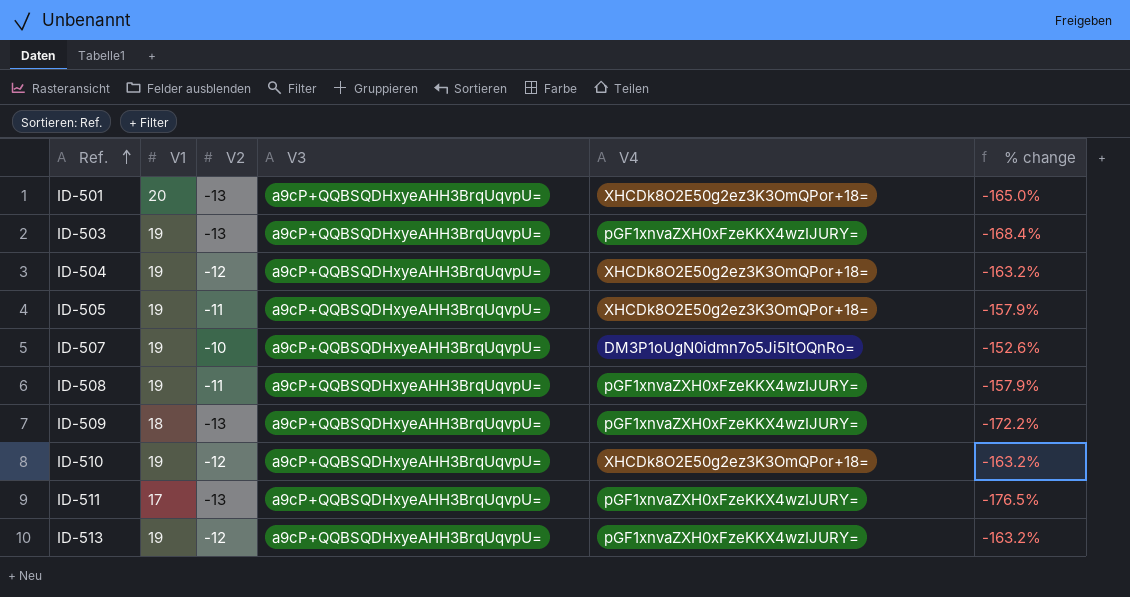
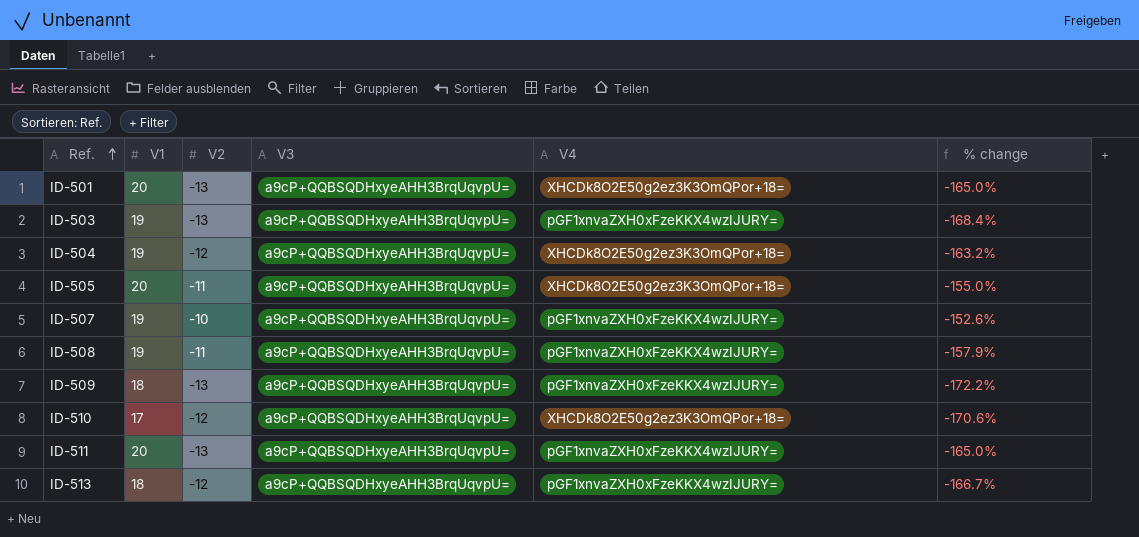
ID-505 | V1: 19 -> 20
ID-505 | % change: -157.9% -> -155.0%
ID-507 | V4: DM3P1oUgN0idmn7o5Ji5ItOQnRo= -> pGF1xnvaZXH0xFzeKKX4wzIJURY=
ID-510 | V1: 19 -> 17
ID-510 | % change: -163.2% -> -170.6%
ID-511 | V1: 17 -> 20
ID-511 | % change: -176.5% -> -165.0%
ID-513 | V1: 19 -> 18
ID-513 | % change: -163.2% -> -166.7%

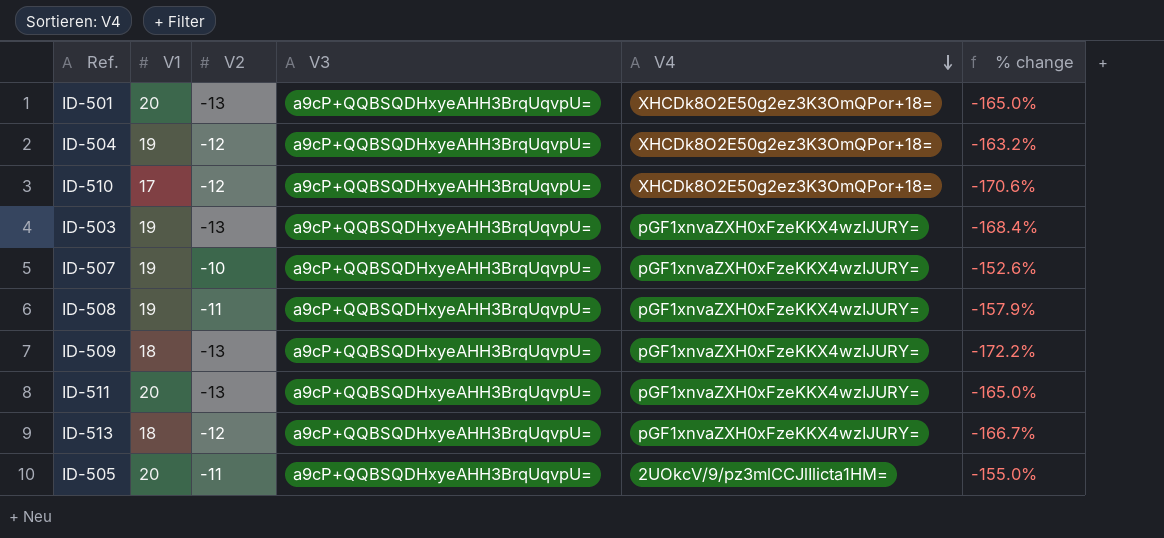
row order: Ref. ascending -> V4 descending
ID-505 | V4: XHCDk8O2E50g2ez3K3OmQPor+18= -> 2UOkcV/9/pz3mlCCJlIlicta1HM=

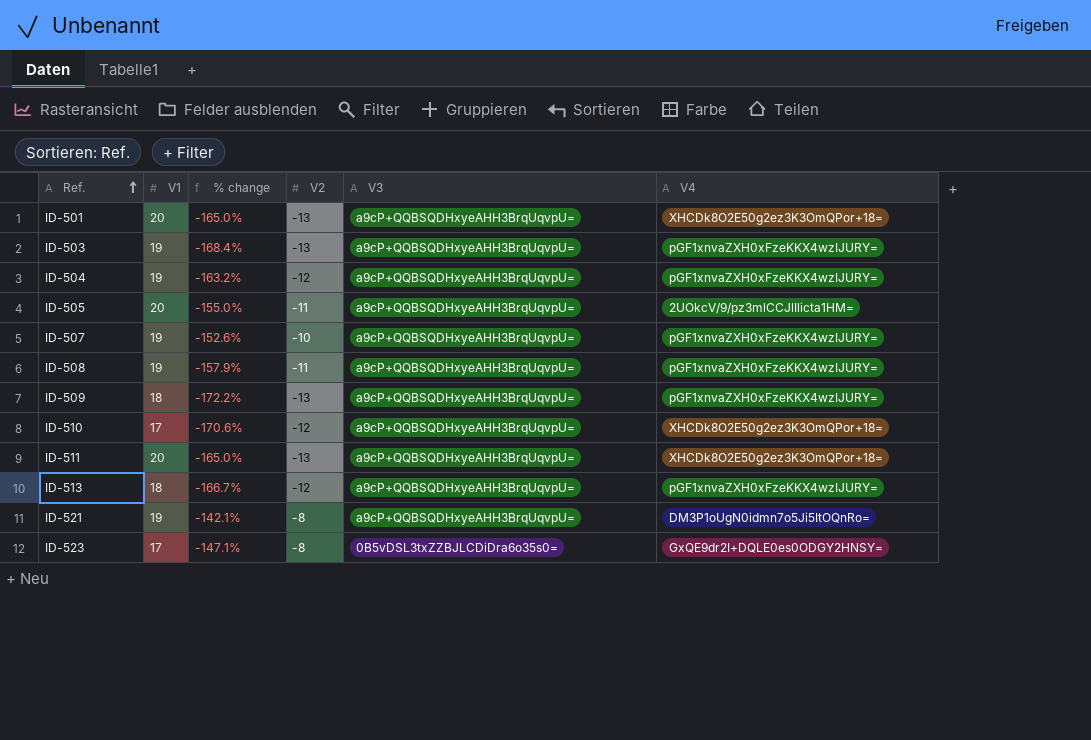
row order: V4 descending -> Ref. ascending
column % change | position: 6 -> 3
ID-504 | V4: XHCDk8O2E50g2ez3K3OmQPor+18= -> pGF1xnvaZXH0xFzeKKX4wzIJURY=
ID-511 | V4: pGF1xnvaZXH0xFzeKKX4wzIJURY= -> XHCDk8O2E50g2ez3K3OmQPor+18=
row ID-521: none -> 19 | -142.1% | -8 | a9cP+QQBSQDHxyeAHH3BrqUqvpU= | DM3P1oUgN0idmn7o5Ji5ItOQnRo=
row ID-523: none -> 17 | -147.1% | -8 | 0B5vDSL3txZZBJLCDiDra6o35s0= | GxQE9dr2I+DQLE0es0ODGY2HNSY=

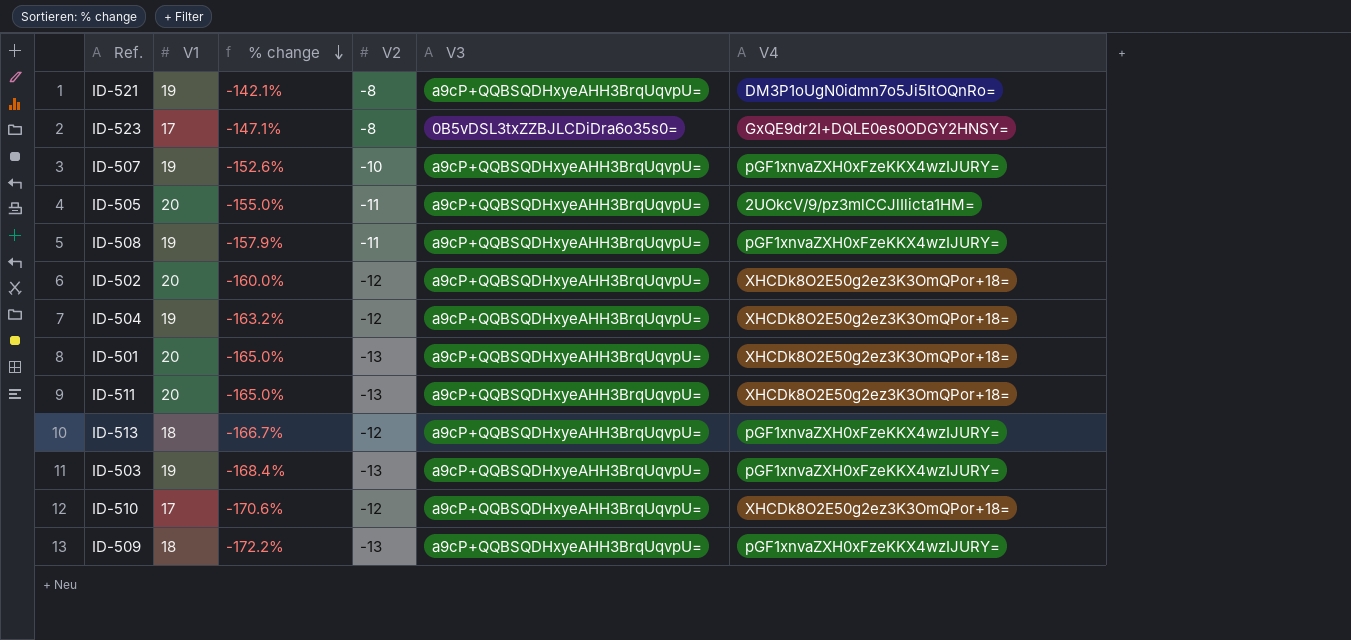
row order: Ref. ascending -> % change descending
row ID-502: none -> 20 | -160.0% | -12 | a9cP+QQBSQDHxyeAHH3BrqUqvpU= | XHCDk8O2E50g2ez3K3OmQPor+18=
ID-504 | V4: pGF1xnvaZXH0xFzeKKX4wzIJURY= -> XHCDk8O2E50g2ez3K3OmQPor+18=

